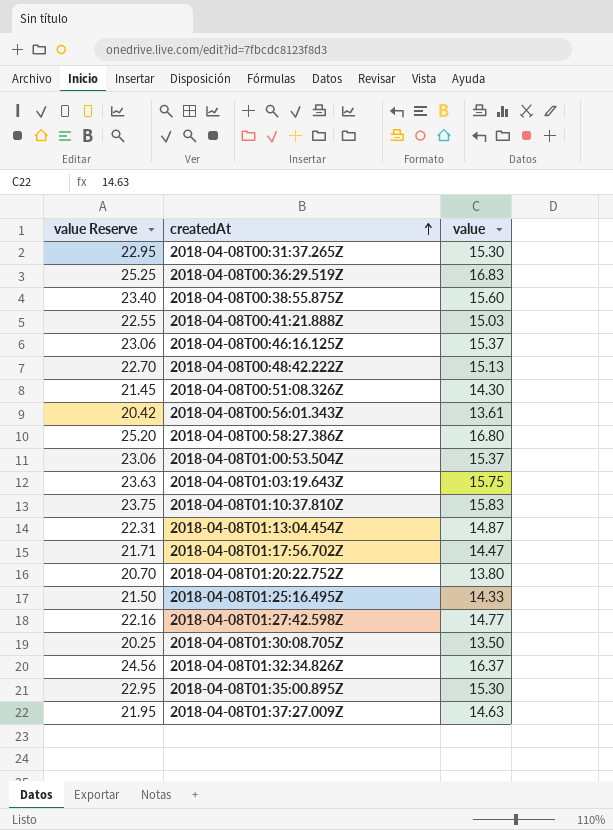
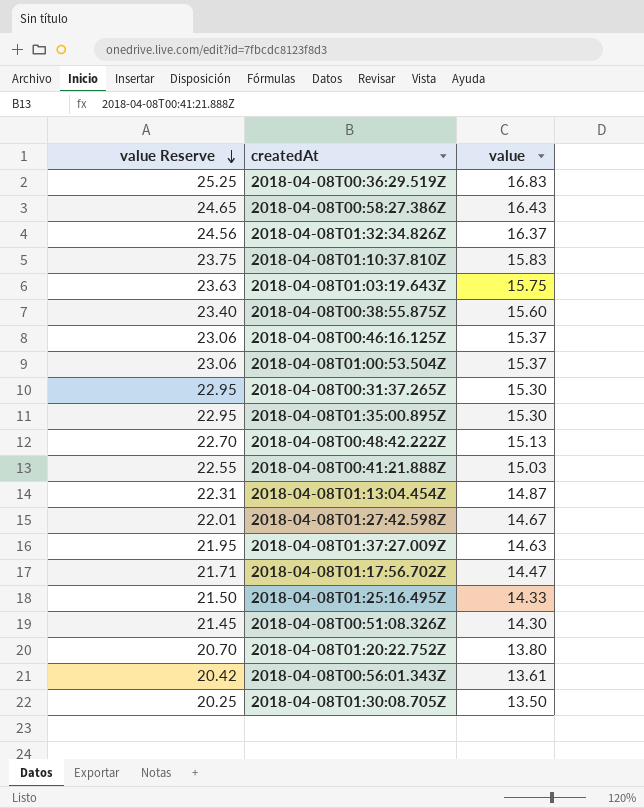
row order: createdAt ascending -> value Reserve descending
2018-04-08T00:58:27.386Z | value Reserve: 25.20 -> 24.65
2018-04-08T00:58:27.386Z | value: 16.80 -> 16.43
2018-04-08T01:27:42.598Z | value Reserve: 22.16 -> 22.01
2018-04-08T01:27:42.598Z | value: 14.77 -> 14.67

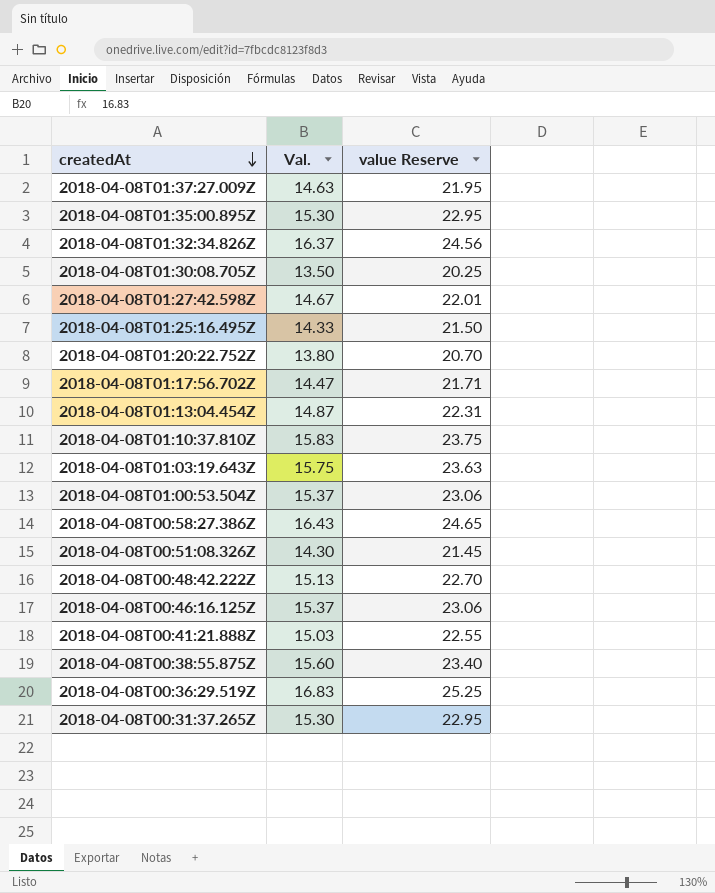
row order: value Reserve descending -> createdAt descending
column name: value -> Val.
column value Reserve | position: 1 -> 3
row 2018-04-08T00:56:01.343Z: 20.42 | 13.61 -> none

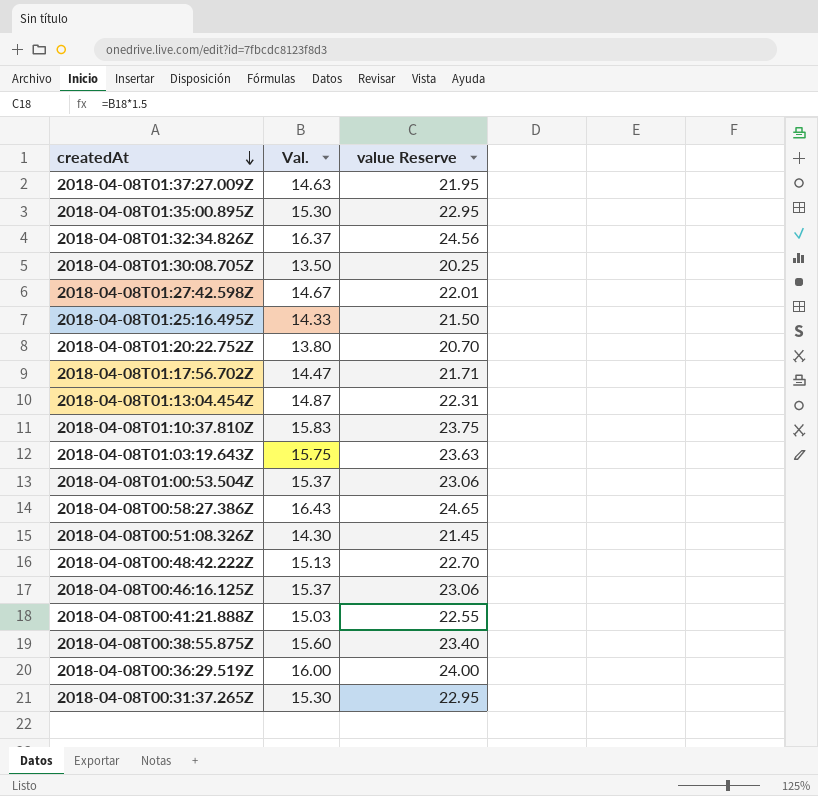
2018-04-08T00:36:29.519Z | Val.: 16.83 -> 16.00
2018-04-08T00:36:29.519Z | value Reserve: 25.25 -> 24.00

